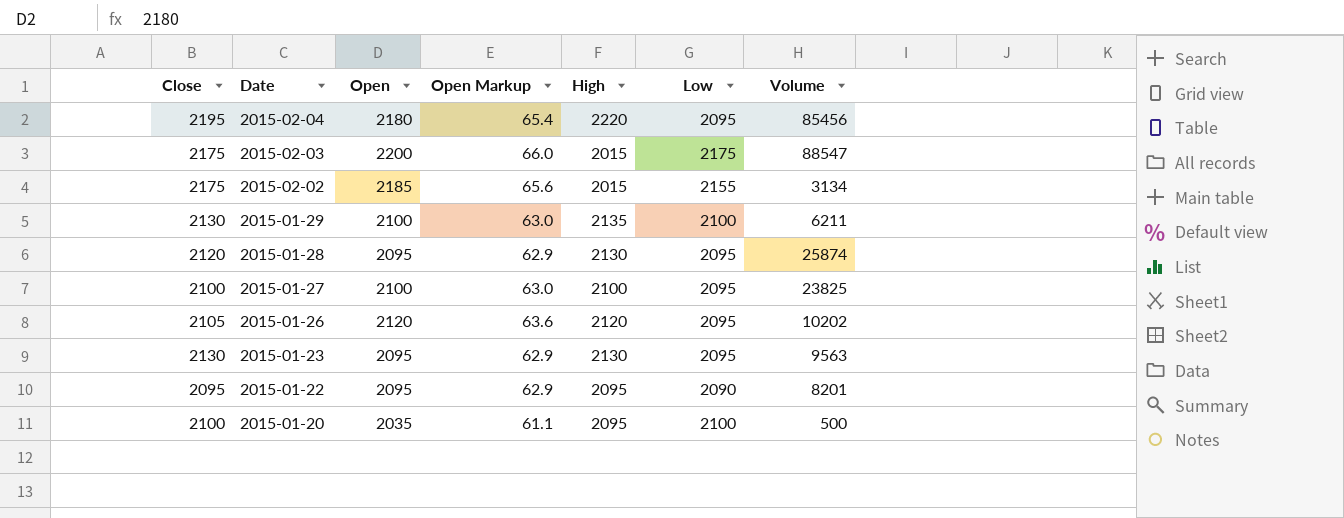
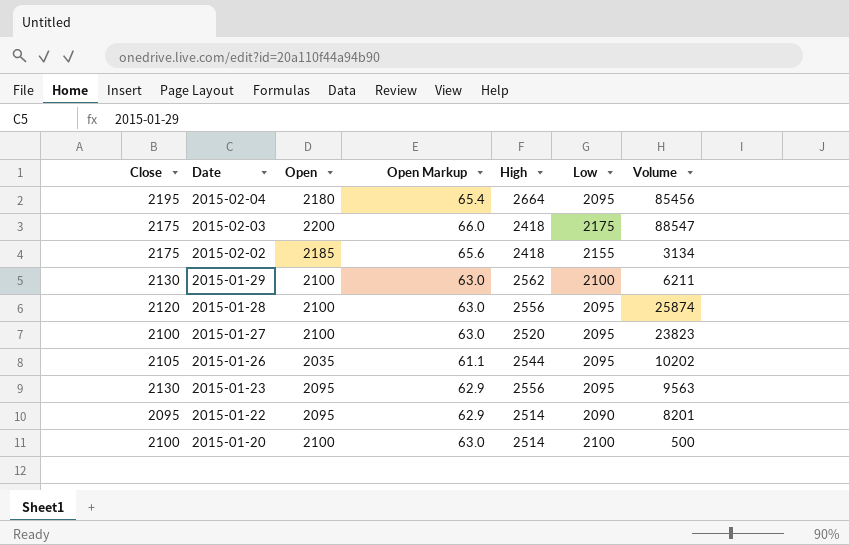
2015-02-04 | High: 2220 -> 2664
2015-02-03 | High: 2015 -> 2418
2015-02-02 | High: 2015 -> 2418
2015-01-29 | High: 2135 -> 2562
2015-01-28 | Open: 2095 -> 2100
2015-01-28 | Open Markup: 62.9 -> 63.0
2015-01-28 | High: 2130 -> 2556
2015-01-27 | High: 2100 -> 2520
2015-01-27 | Volume: 23825 -> 23823
2015-01-26 | Open: 2120 -> 2035
2015-01-26 | Open Markup: 63.6 -> 61.1
2015-01-26 | High: 2120 -> 2544
2015-01-23 | High: 2130 -> 2556
2015-01-22 | High: 2095 -> 2514
2015-01-20 | Open: 2035 -> 2100
2015-01-20 | Open Markup: 61.1 -> 63.0
2015-01-20 | High: 2095 -> 2514

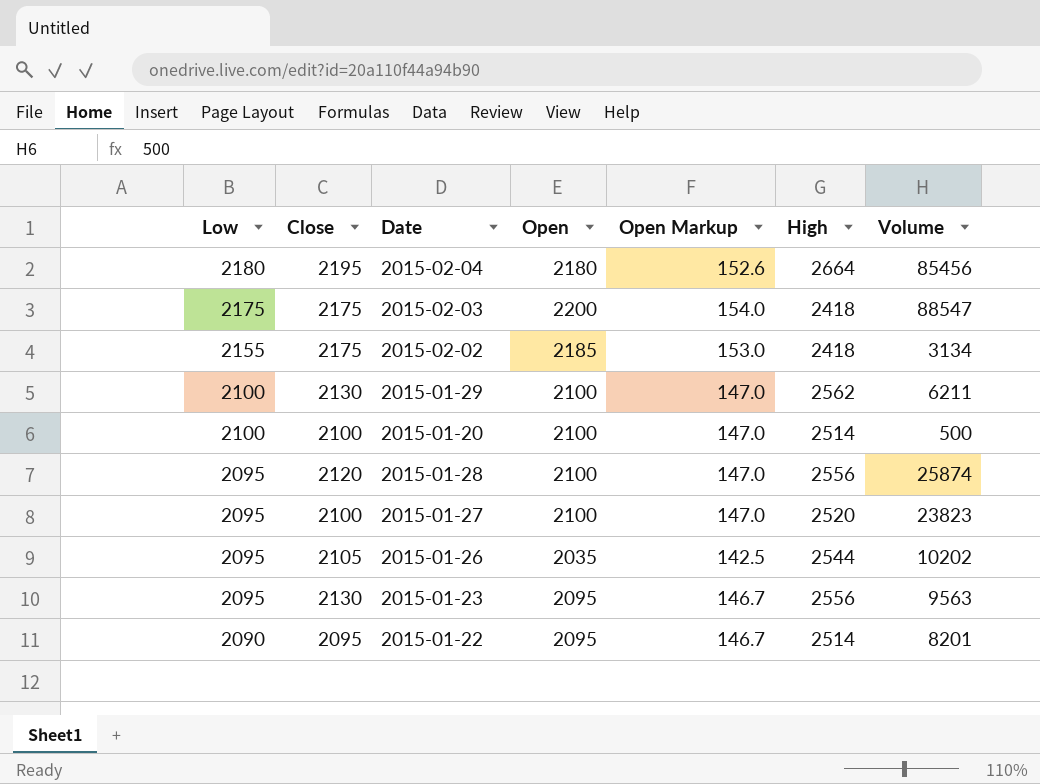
row order: Date descending -> Low descending
column Low | position: 6 -> 1
column Open Markup | formula: [Open] * 0.03 -> [Open] * 0.07
2015-02-04 | Low: 2095 -> 2180

